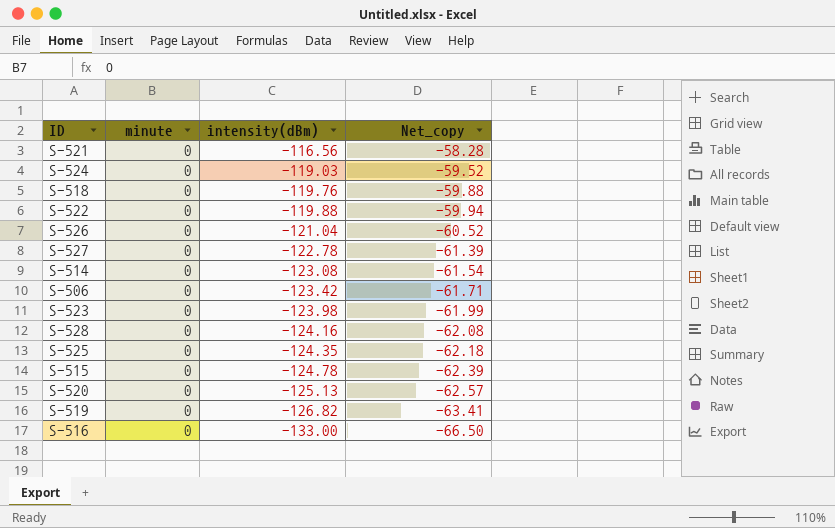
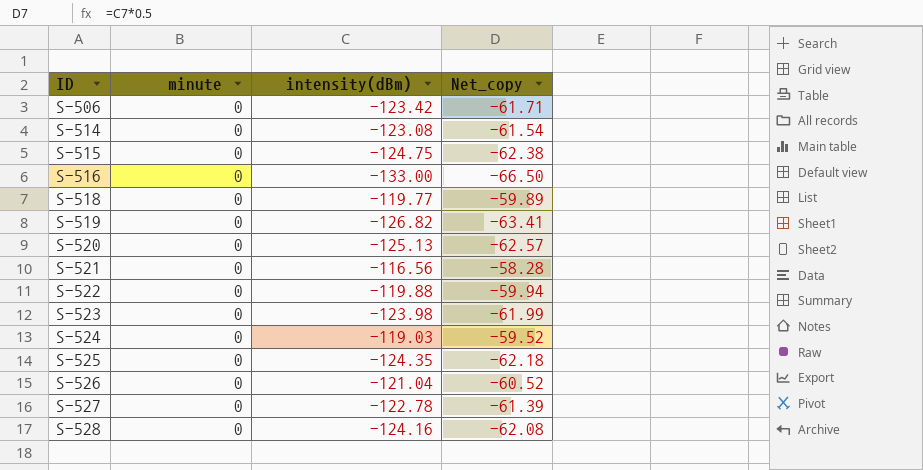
row order: intensity(dBm) descending -> ID ascending
S-515 | intensity(dBm): -124.78 -> -124.75
S-515 | Net_copy: -62.39 -> -62.38
S-518 | intensity(dBm): -119.76 -> -119.77
S-518 | Net_copy: -59.88 -> -59.89

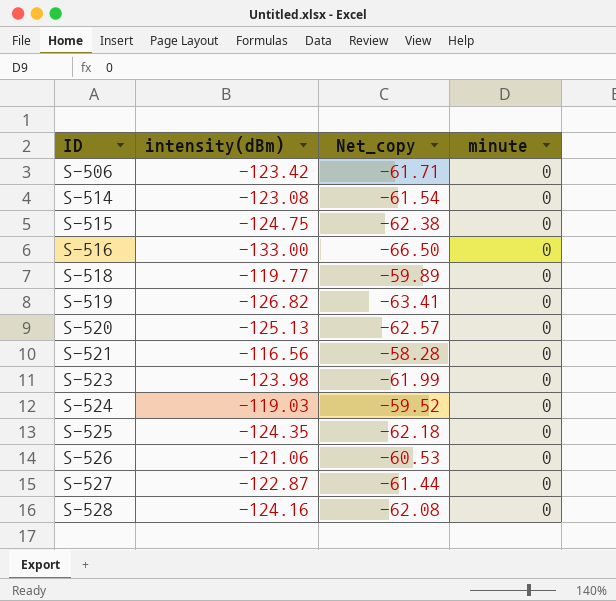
column minute | position: 2 -> 4
row S-522: 0 | -119.88 | -59.94 -> none
S-526 | intensity(dBm): -121.04 -> -121.06
S-526 | Net_copy: -60.52 -> -60.53
S-527 | intensity(dBm): -122.78 -> -122.87
S-527 | Net_copy: -61.39 -> -61.44

